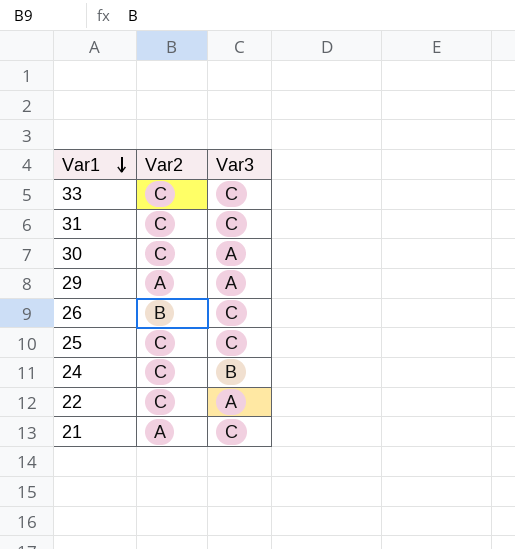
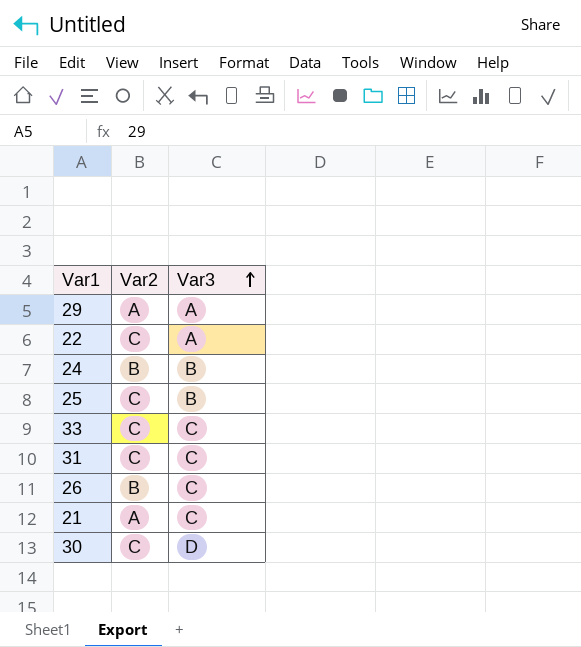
row order: Var1 descending -> Var3 ascending
24 | Var2: C -> B
25 | Var3: C -> B
30 | Var3: A -> D

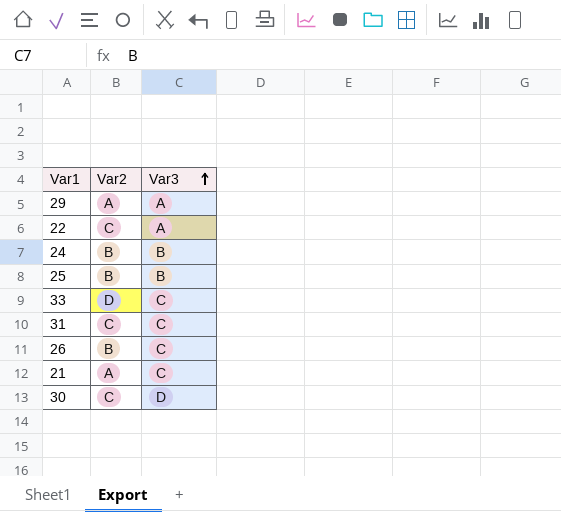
25 | Var2: C -> B
33 | Var2: C -> D

